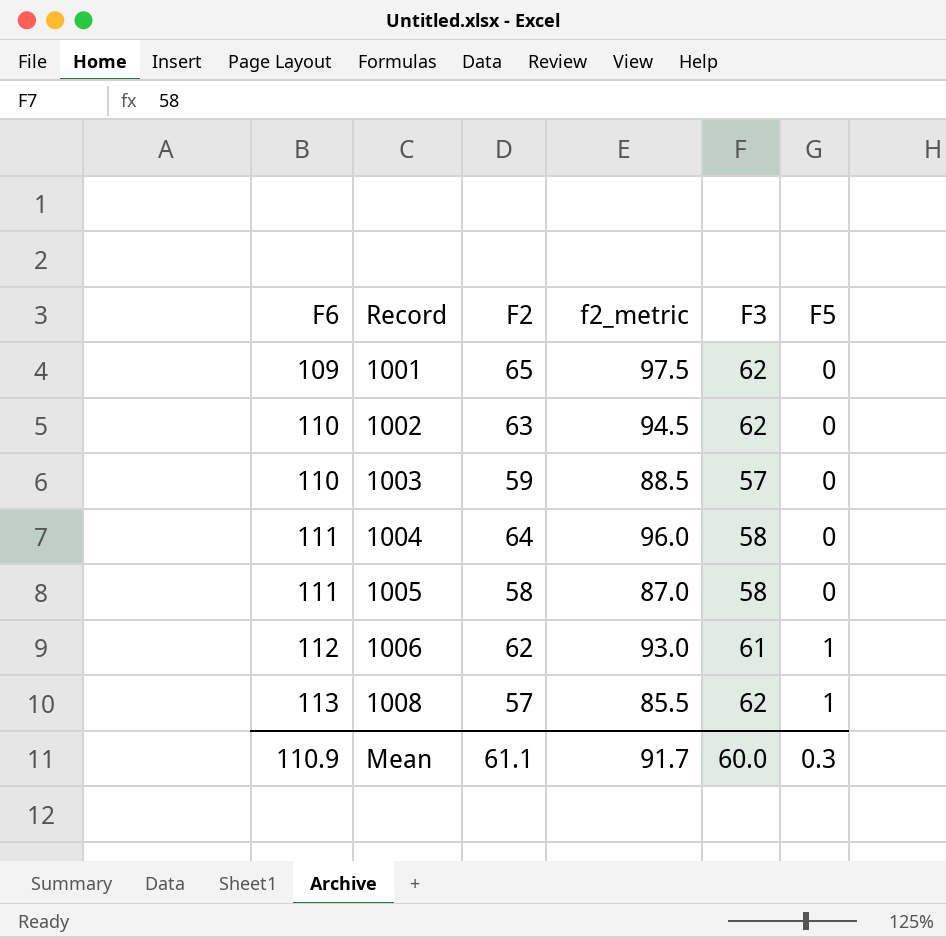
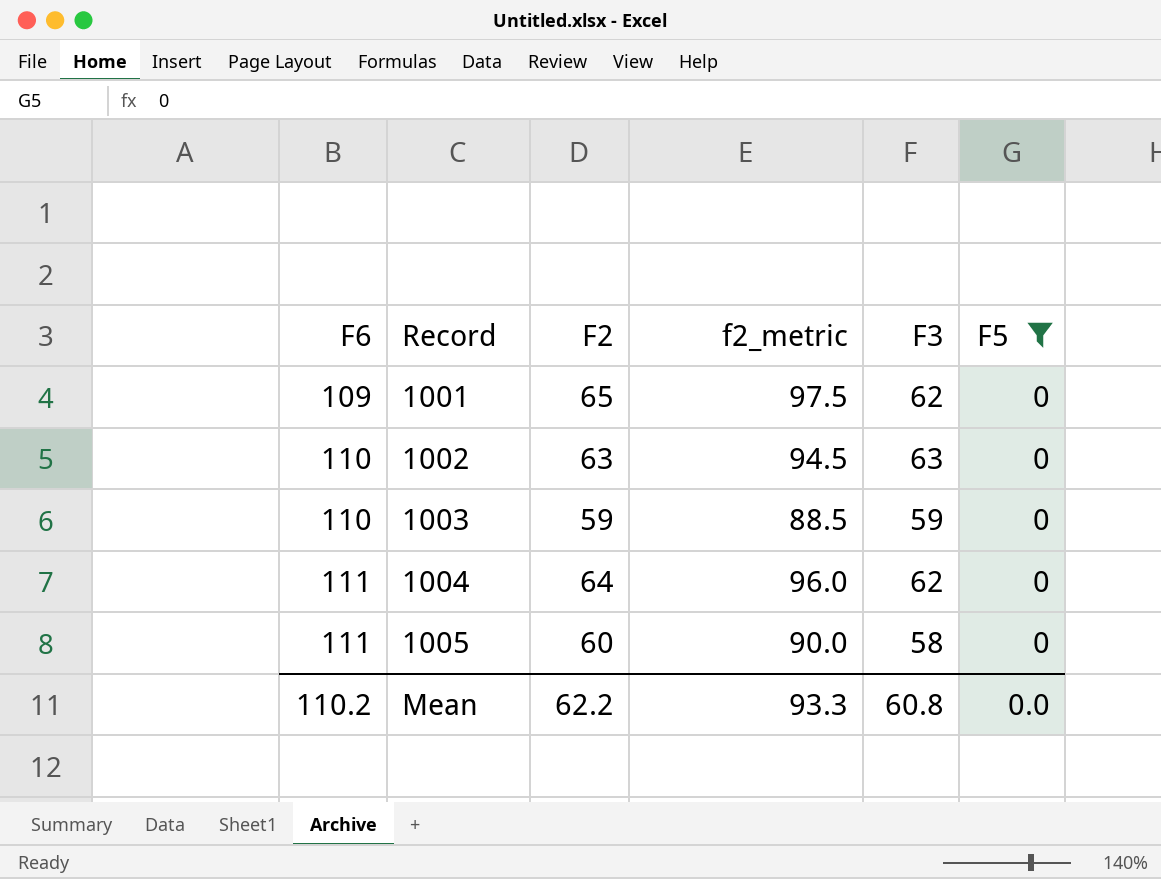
filter: none -> F5 = 0
1002 | F3: 62 -> 63
1003 | F3: 57 -> 59
1004 | F3: 58 -> 62
1005 | F2: 58 -> 60
1005 | f2_metric: 87.0 -> 90.0
Mean | F6: 110.9 -> 110.2
Mean | F2: 61.1 -> 62.2
Mean | f2_metric: 91.7 -> 93.3
Mean | F3: 60.0 -> 60.8
Mean | F5: 0.3 -> 0.0

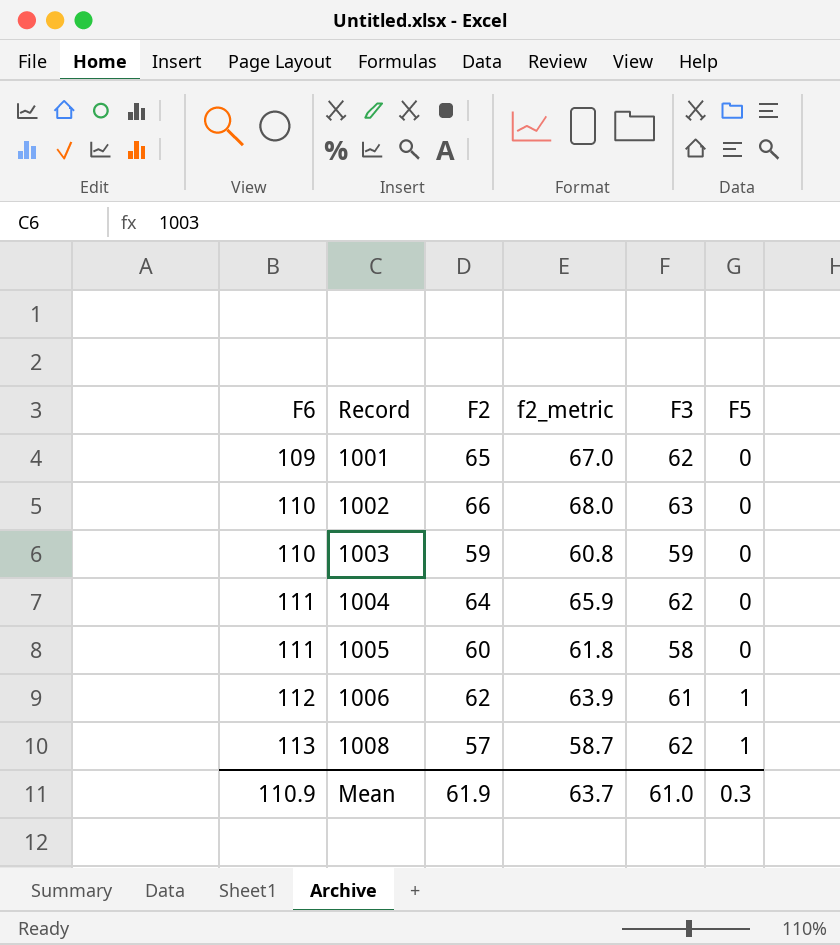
filter: F5 = 0 -> none
column f2_metric | formula: [F2] * 1.5 -> [F2] * 1.03
1002 | F2: 63 -> 66
Mean | F6: 110.2 -> 110.9
Mean | F2: 62.2 -> 61.9
Mean | f2_metric: 93.3 -> 63.7
Mean | F3: 60.8 -> 61.0
Mean | F5: 0.0 -> 0.3

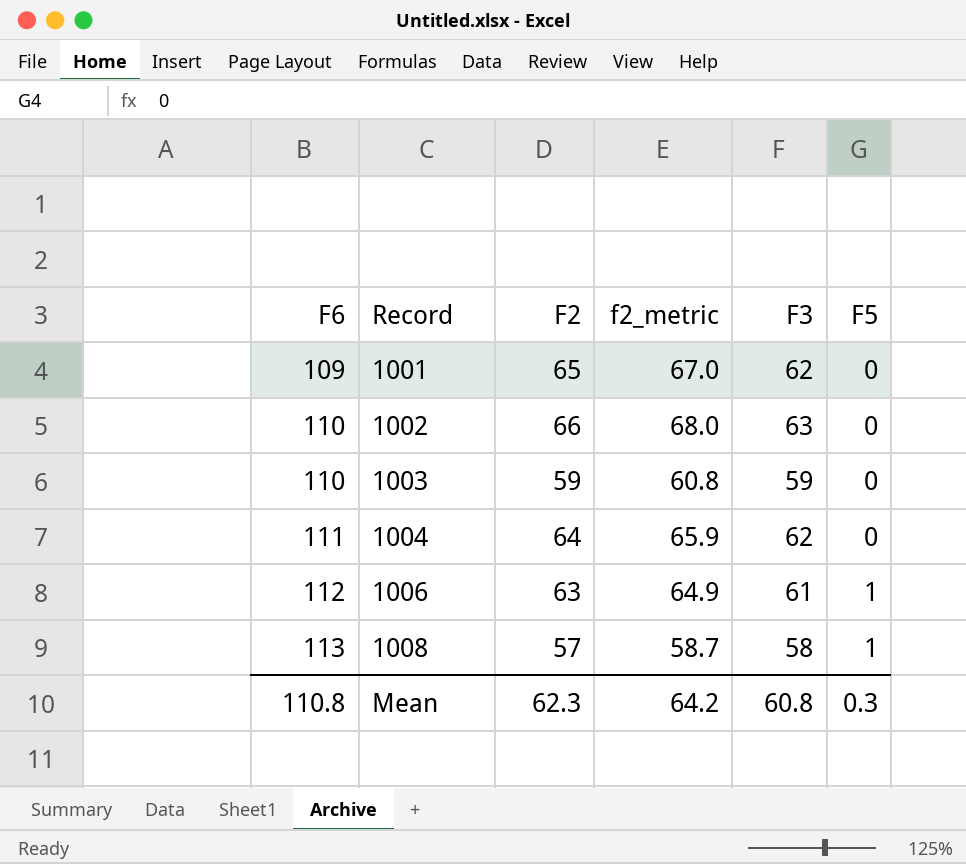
row 1005: 111 | 60 | 61.8 | 58 | 0 -> none
1006 | F2: 62 -> 63
1006 | f2_metric: 63.9 -> 64.9
1008 | F3: 62 -> 58
Mean | F6: 110.9 -> 110.8
Mean | F2: 61.9 -> 62.3
Mean | f2_metric: 63.7 -> 64.2
Mean | F3: 61.0 -> 60.8

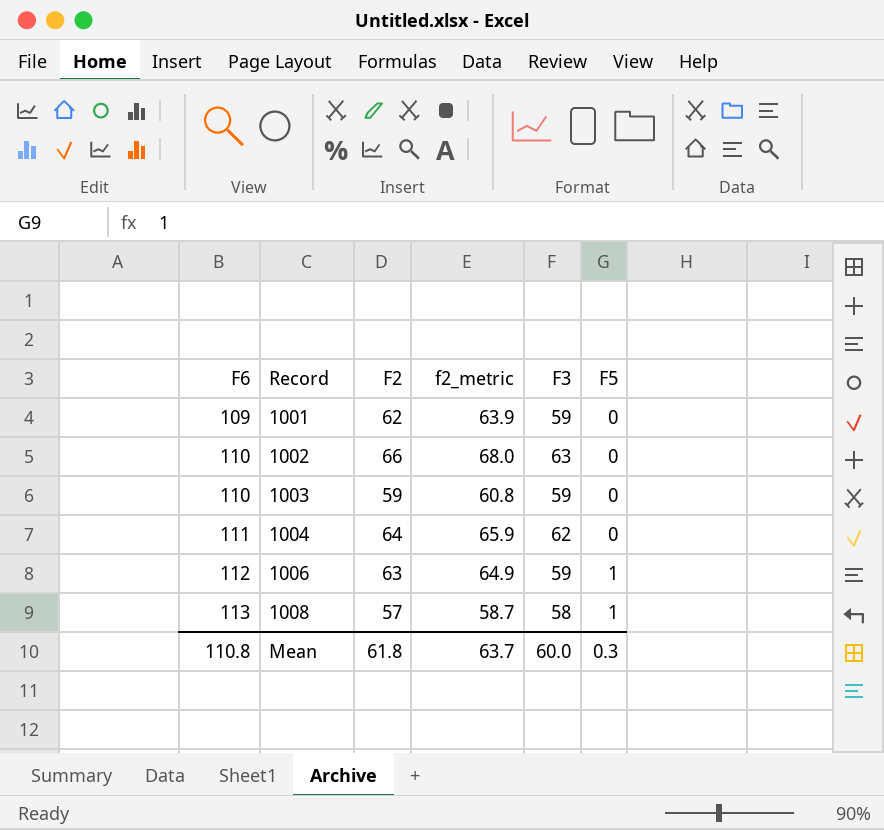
1001 | F2: 65 -> 62
1001 | f2_metric: 67.0 -> 63.9
1001 | F3: 62 -> 59
1006 | F3: 61 -> 59
Mean | F2: 62.3 -> 61.8
Mean | f2_metric: 64.2 -> 63.7
Mean | F3: 60.8 -> 60.0

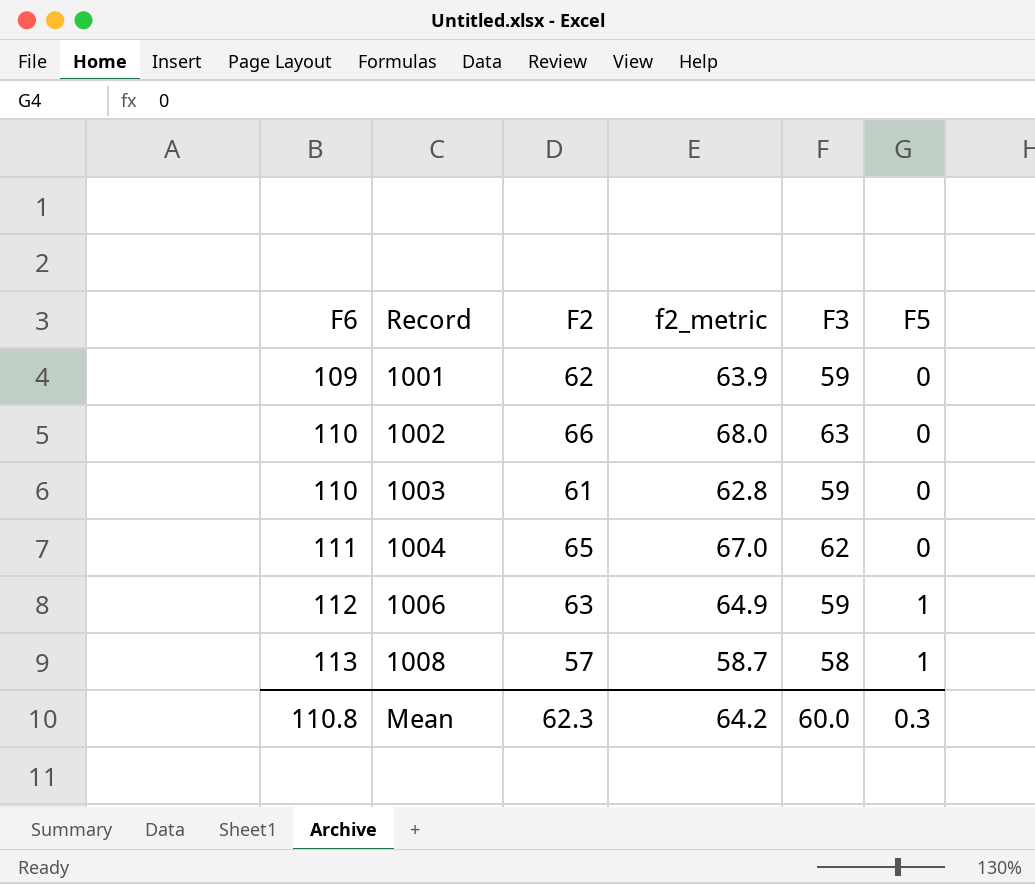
1003 | F2: 59 -> 61
1003 | f2_metric: 60.8 -> 62.8
1004 | F2: 64 -> 65
1004 | f2_metric: 65.9 -> 67.0
Mean | F2: 61.8 -> 62.3
Mean | f2_metric: 63.7 -> 64.2

